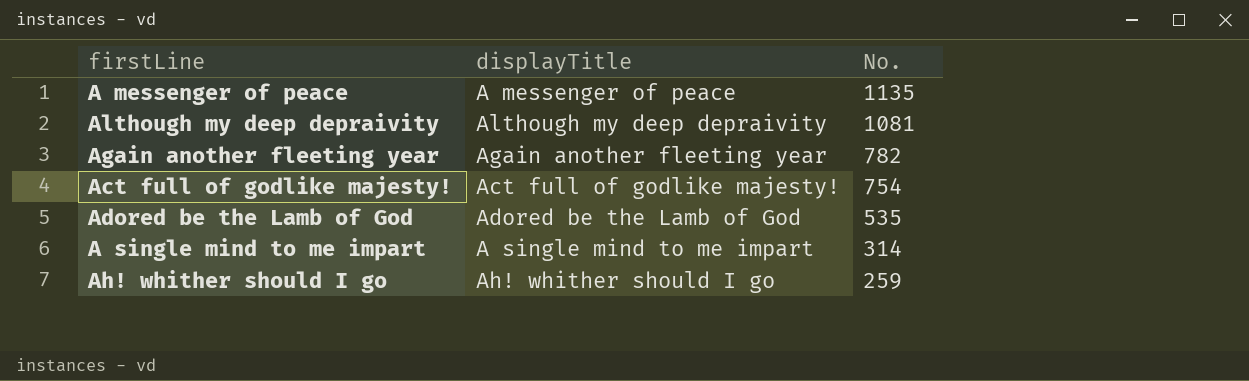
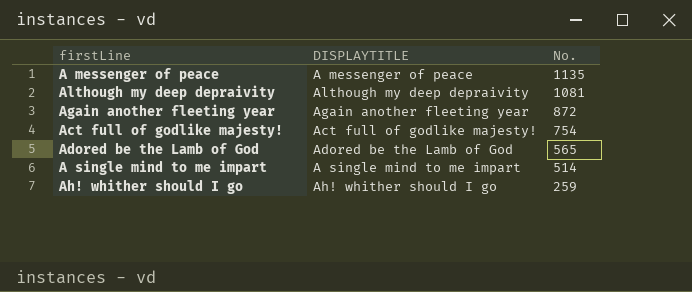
column name: displayTitle -> DISPLAYTITLE
Again another fleeting year | No.: 782 -> 872
Adored be the Lamb of God | No.: 535 -> 565
A single mind to me impart | No.: 314 -> 514

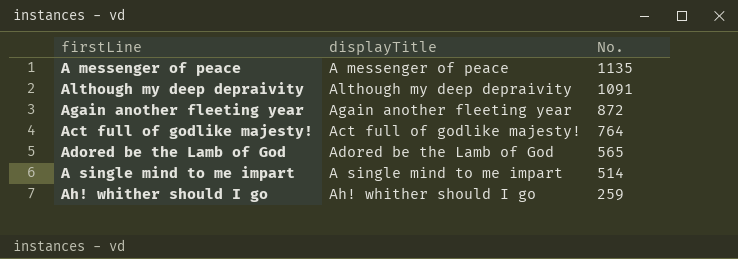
column name: DISPLAYTITLE -> displayTitle
Although my deep depraivity | No.: 1081 -> 1091
Act full of godlike majesty! | No.: 754 -> 764

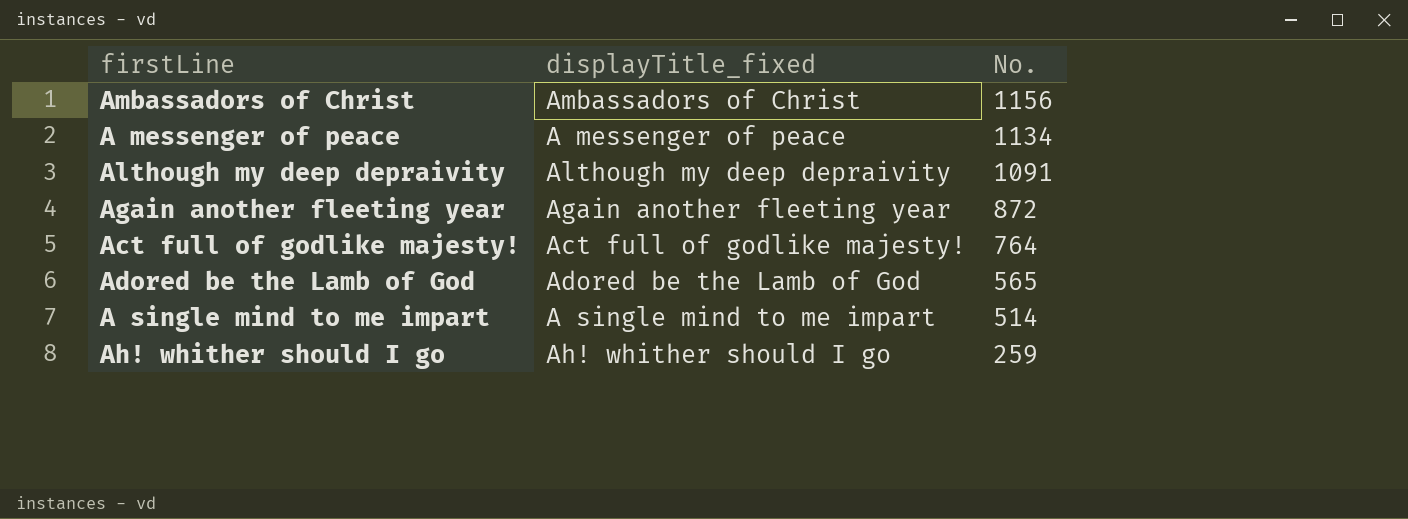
column name: displayTitle -> displayTitle_fixed
row Ambassadors of Christ: none -> Ambassadors of Christ | 1156
A messenger of peace | No.: 1135 -> 1134

